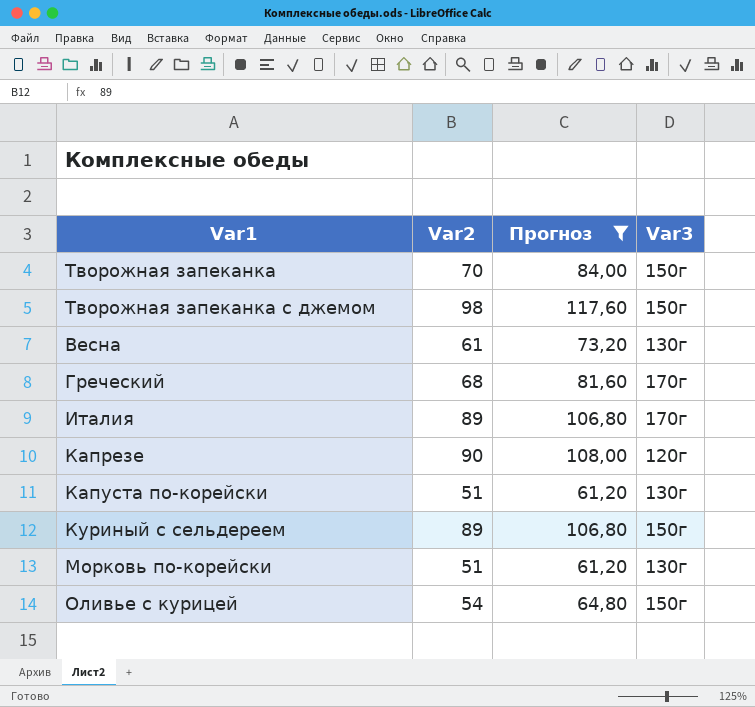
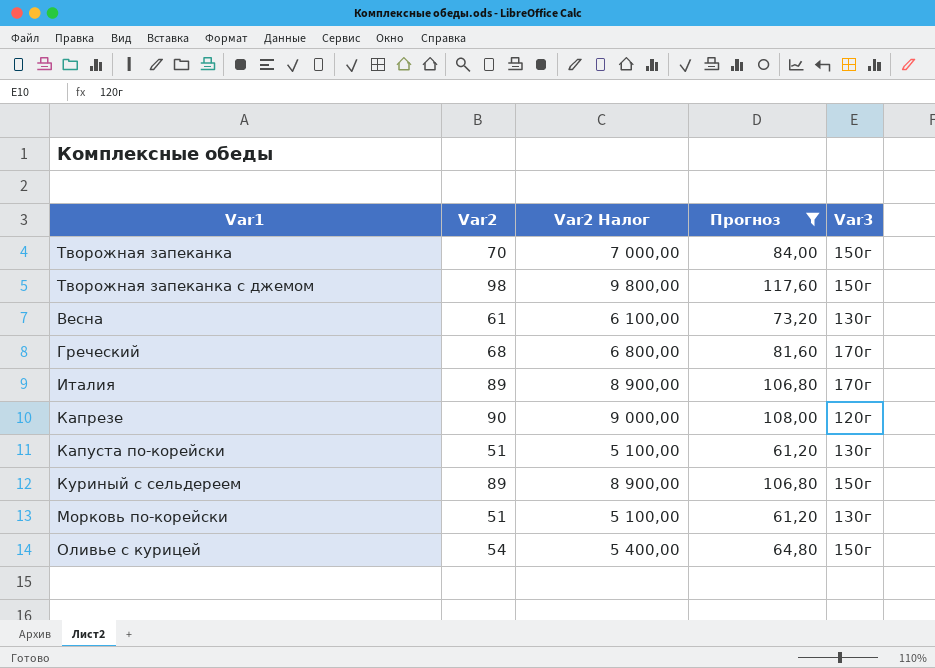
column Var2 Налог | formula: none -> [Var2] * 100

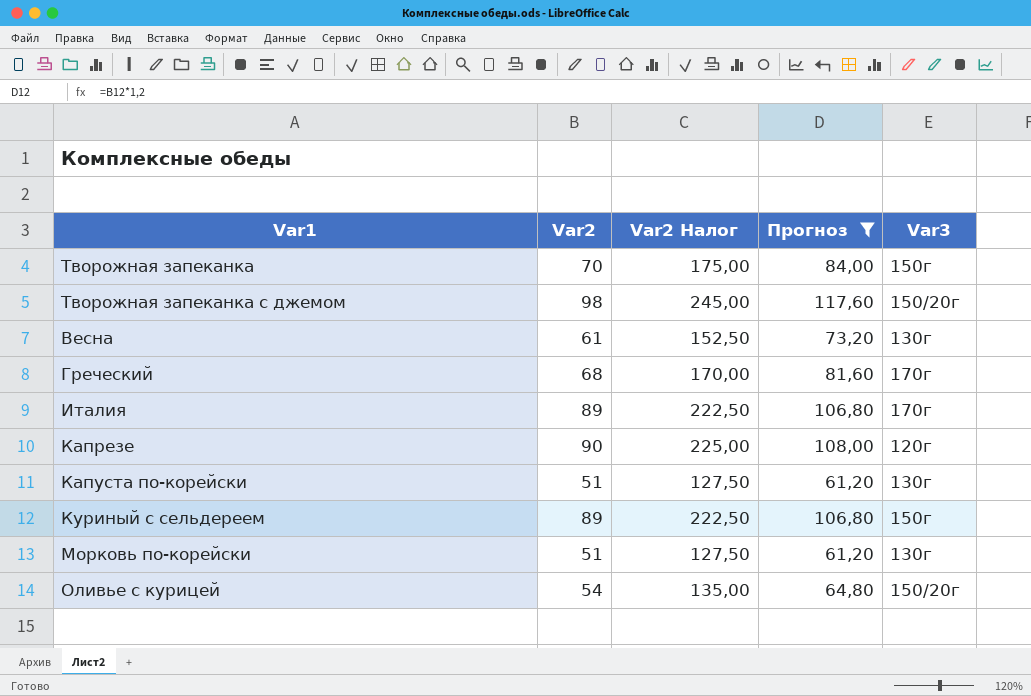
column Var2 Налог | formula: [Var2] * 100 -> [Var2] * 2,5
Творожная запеканка с джемом | Var3: 150г -> 150/20г
Оливье с курицей | Var3: 150г -> 150/20г

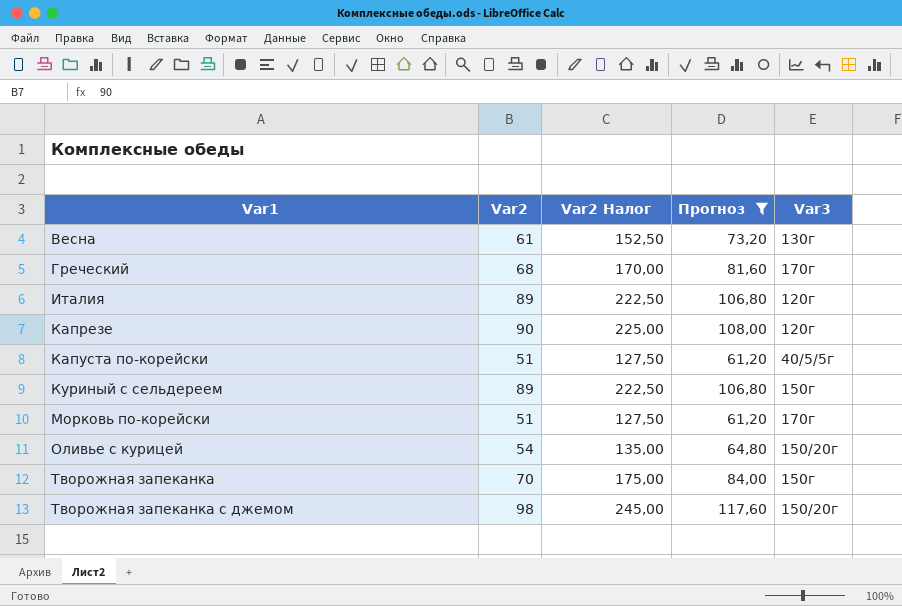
row order: none -> Var1 ascending
Италия | Var3: 170г -> 120г
Капуста по-корейски | Var3: 130г -> 40/5/5г
Морковь по-корейски | Var3: 130г -> 170г

